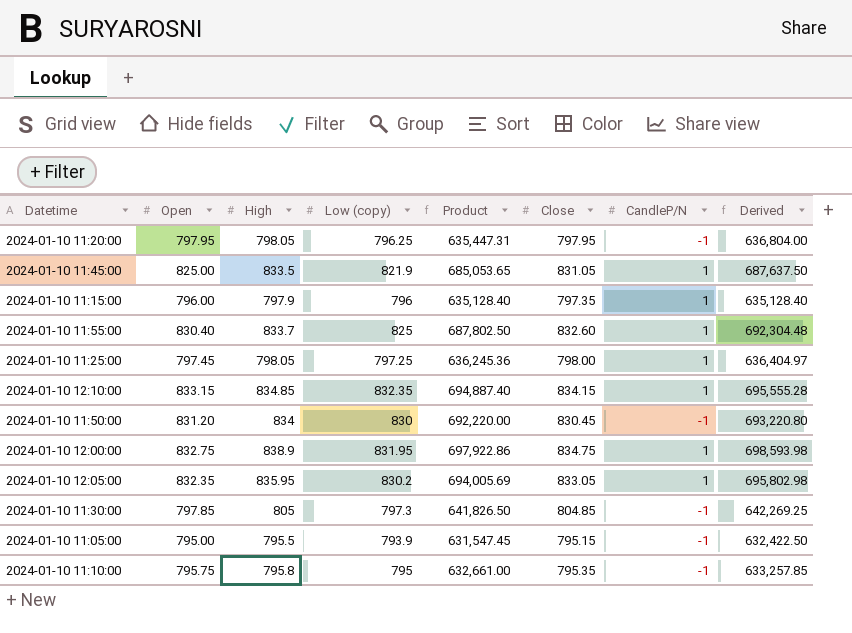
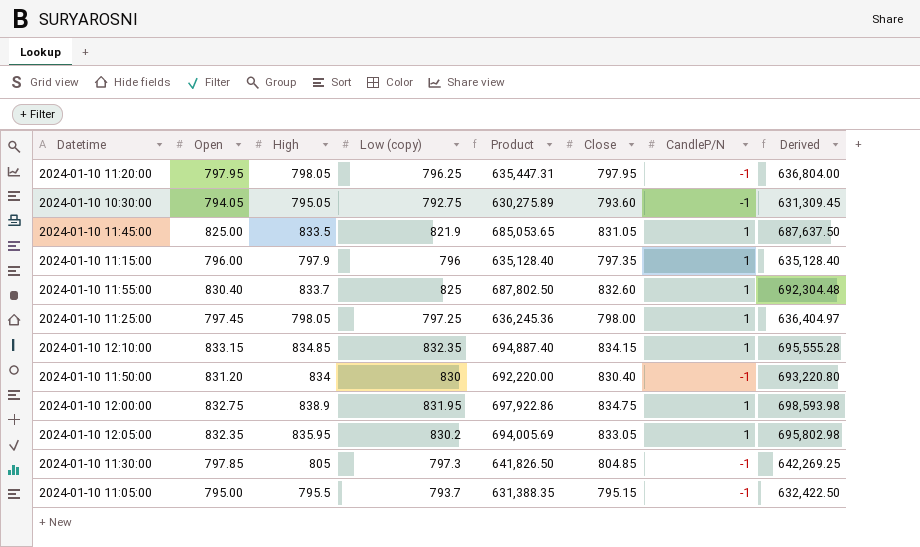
row 2024-01-10 11:10:00: 795.75 | 795.8 | 795 | 632,661.00 | 795.35 | -1 | 633,257.85 -> none
row 2024-01-10 10:30:00: none -> 794.05 | 795.05 | 792.75 | 630,275.89 | 793.60 | -1 | 631,309.45
2024-01-10 11:50:00 | Close: 830.45 -> 830.40
2024-01-10 11:05:00 | Low (copy): 793.9 -> 793.7
2024-01-10 11:05:00 | Product: 631,547.45 -> 631,388.35

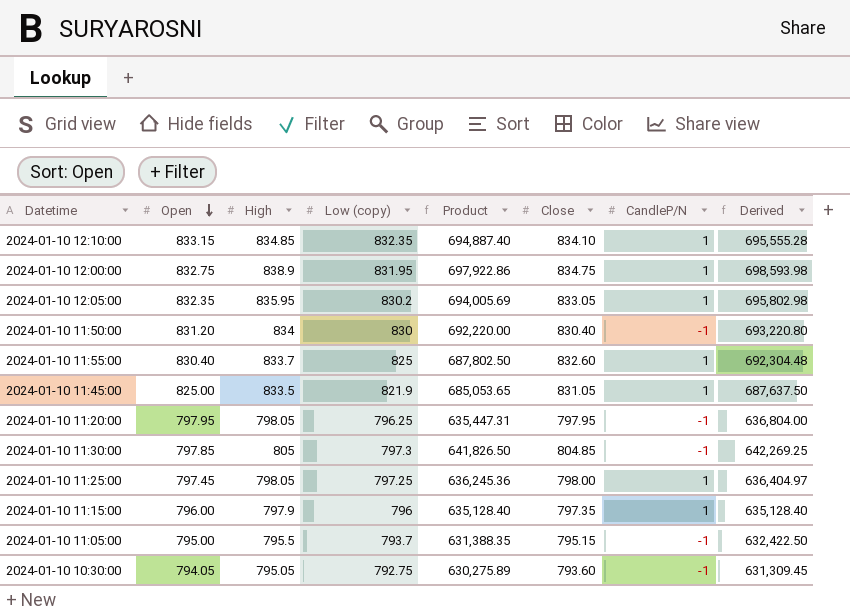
row order: none -> Open descending
2024-01-10 12:10:00 | Close: 834.15 -> 834.10

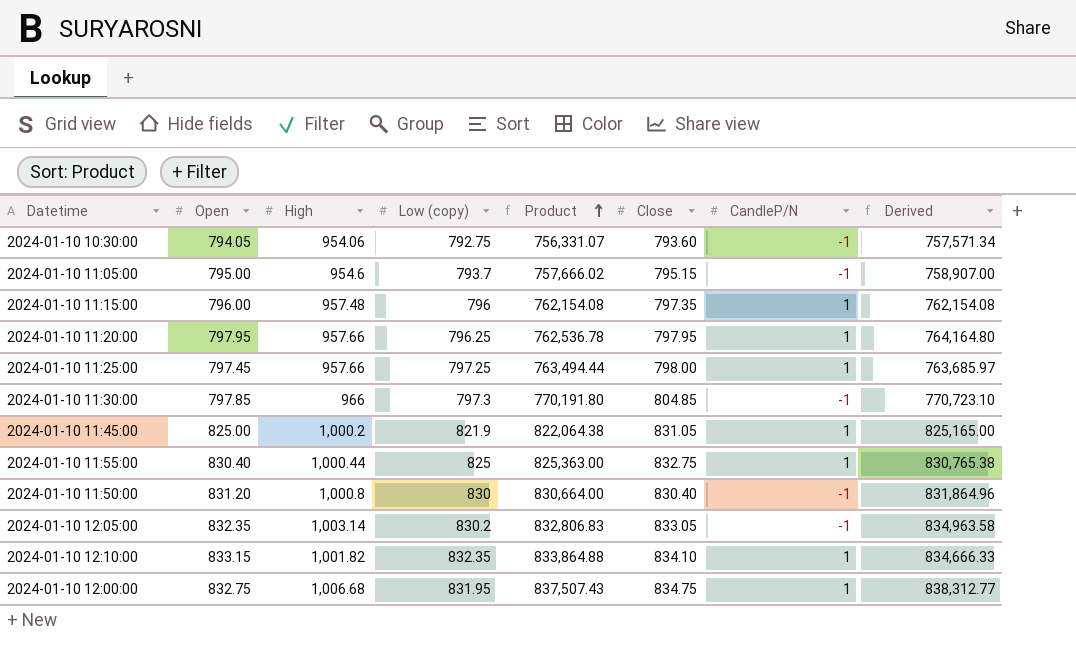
row order: Open descending -> Product ascending
2024-01-10 10:30:00 | High: 795.05 -> 954.06
2024-01-10 10:30:00 | Product: 630,275.89 -> 756,331.07
2024-01-10 10:30:00 | Derived: 631,309.45 -> 757,571.34
2024-01-10 11:05:00 | High: 795.5 -> 954.6
2024-01-10 11:05:00 | Product: 631,388.35 -> 757,666.02
2024-01-10 11:05:00 | Derived: 632,422.50 -> 758,907.00
2024-01-10 11:15:00 | High: 797.9 -> 957.48
2024-01-10 11:15:00 | Product: 635,128.40 -> 762,154.08
2024-01-10 11:15:00 | Derived: 635,128.40 -> 762,154.08
2024-01-10 11:20:00 | High: 798.05 -> 957.66
2024-01-10 11:20:00 | Product: 635,447.31 -> 762,536.78
2024-01-10 11:20:00 | CandleP/N: -1 -> 1
2024-01-10 11:20:00 | Derived: 636,804.00 -> 764,164.80
2024-01-10 11:25:00 | High: 798.05 -> 957.66
2024-01-10 11:25:00 | Product: 636,245.36 -> 763,494.44
2024-01-10 11:25:00 | Derived: 636,404.97 -> 763,685.97
2024-01-10 11:30:00 | High: 805 -> 966
2024-01-10 11:30:00 | Product: 641,826.50 -> 770,191.80
2024-01-10 11:30:00 | Derived: 642,269.25 -> 770,723.10
2024-01-10 11:45:00 | High: 833.5 -> 1,000.2
2024-01-10 11:45:00 | Product: 685,053.65 -> 822,064.38
2024-01-10 11:45:00 | Derived: 687,637.50 -> 825,165.00
2024-01-10 11:55:00 | High: 833.7 -> 1,000.44
2024-01-10 11:55:00 | Product: 687,802.50 -> 825,363.00
2024-01-10 11:55:00 | Close: 832.60 -> 832.75
2024-01-10 11:55:00 | Derived: 692,304.48 -> 830,765.38
2024-01-10 11:50:00 | High: 834 -> 1,000.8
2024-01-10 11:50:00 | Product: 692,220.00 -> 830,664.00
2024-01-10 11:50:00 | Derived: 693,220.80 -> 831,864.96
2024-01-10 12:05:00 | High: 835.95 -> 1,003.14
2024-01-10 12:05:00 | Product: 694,005.69 -> 832,806.83
2024-01-10 12:05:00 | CandleP/N: 1 -> -1
2024-01-10 12:05:00 | Derived: 695,802.98 -> 834,963.58
2024-01-10 12:10:00 | High: 834.85 -> 1,001.82
2024-01-10 12:10:00 | Product: 694,887.40 -> 833,864.88
2024-01-10 12:10:00 | Derived: 695,555.28 -> 834,666.33
2024-01-10 12:00:00 | High: 838.9 -> 1,006.68
2024-01-10 12:00:00 | Product: 697,922.86 -> 837,507.43
2024-01-10 12:00:00 | Derived: 698,593.98 -> 838,312.77

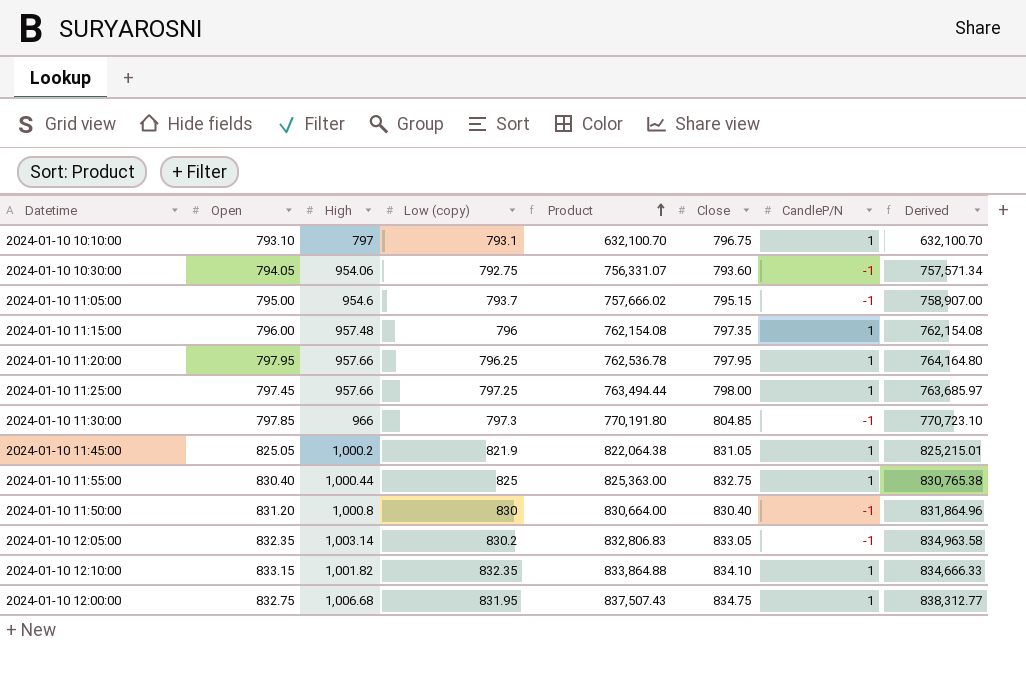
row 2024-01-10 10:10:00: none -> 793.10 | 797 | 793.1 | 632,100.70 | 796.75 | 1 | 632,100.70
2024-01-10 11:45:00 | Open: 825.00 -> 825.05
2024-01-10 11:45:00 | Derived: 825,165.00 -> 825,215.01

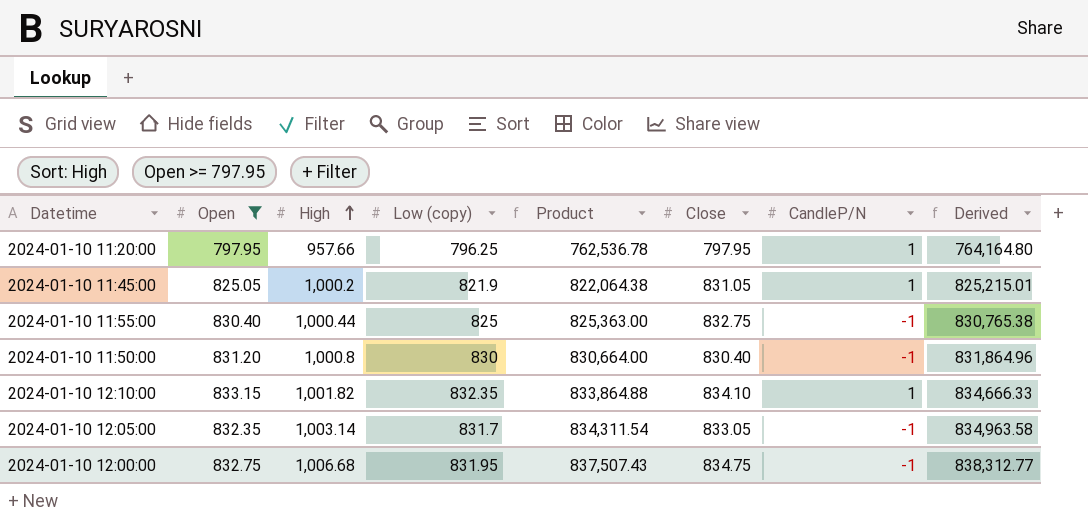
filter: none -> Open >= 797.95
row order: Product ascending -> High ascending
2024-01-10 11:55:00 | CandleP/N: 1 -> -1
2024-01-10 12:05:00 | Low (copy): 830.2 -> 831.7
2024-01-10 12:05:00 | Product: 832,806.83 -> 834,311.54
2024-01-10 12:00:00 | CandleP/N: 1 -> -1

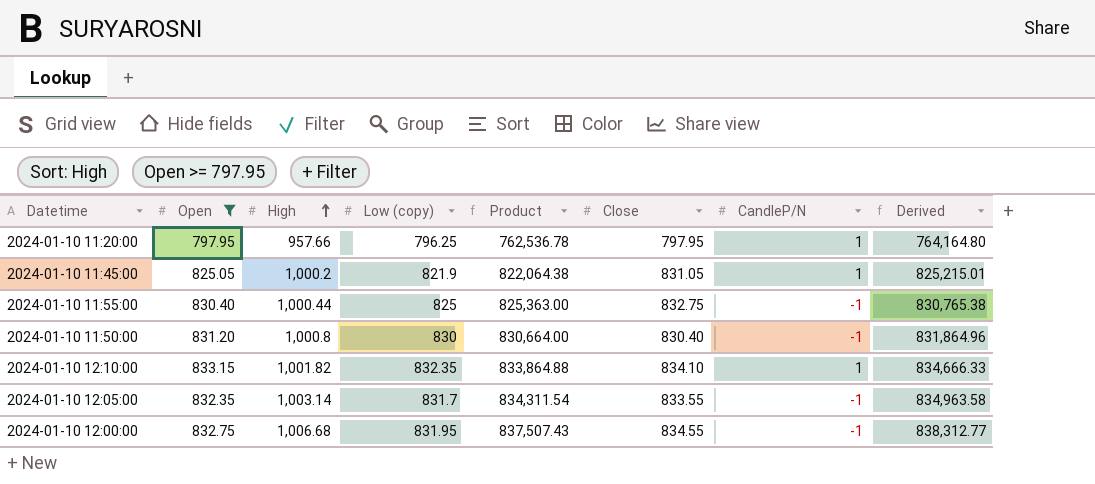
2024-01-10 12:05:00 | Close: 833.05 -> 833.55
2024-01-10 12:00:00 | Close: 834.75 -> 834.55

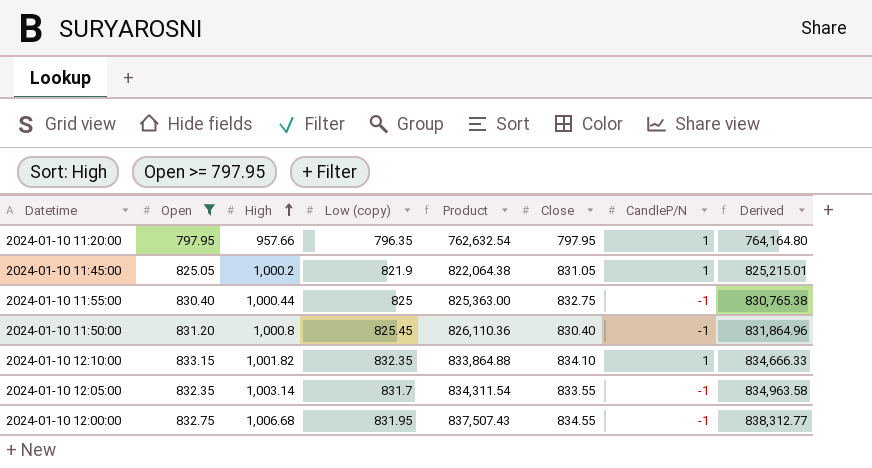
2024-01-10 11:20:00 | Low (copy): 796.25 -> 796.35
2024-01-10 11:20:00 | Product: 762,536.78 -> 762,632.54
2024-01-10 11:50:00 | Low (copy): 830 -> 825.45
2024-01-10 11:50:00 | Product: 830,664.00 -> 826,110.36

